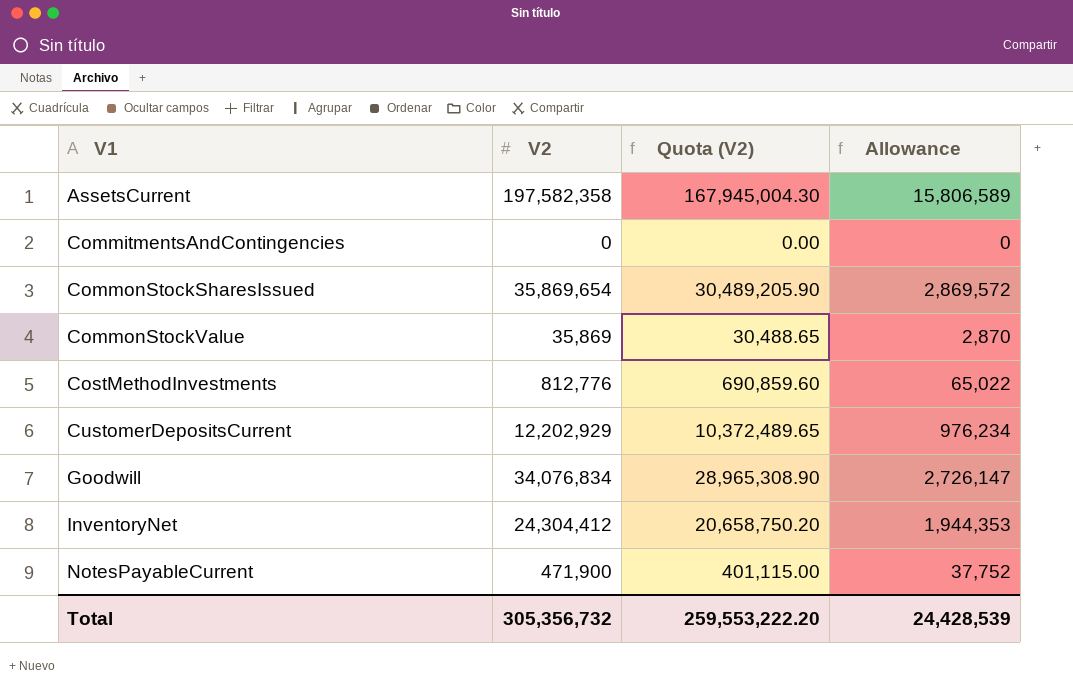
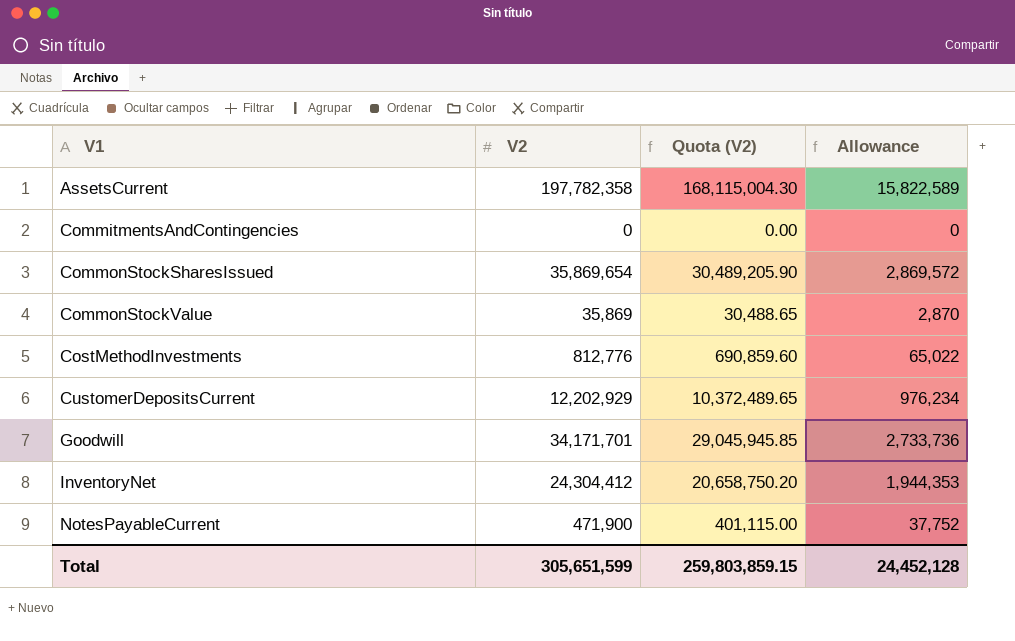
AssetsCurrent | V2: 197,582,358 -> 197,782,358
AssetsCurrent | Quota (V2): 167,945,004.30 -> 168,115,004.30
AssetsCurrent | Allowance: 15,806,589 -> 15,822,589
Goodwill | V2: 34,076,834 -> 34,171,701
Goodwill | Quota (V2): 28,965,308.90 -> 29,045,945.85
Goodwill | Allowance: 2,726,147 -> 2,733,736
Total | V2: 305,356,732 -> 305,651,599
Total | Quota (V2): 259,553,222.20 -> 259,803,859.15
Total | Allowance: 24,428,539 -> 24,452,128

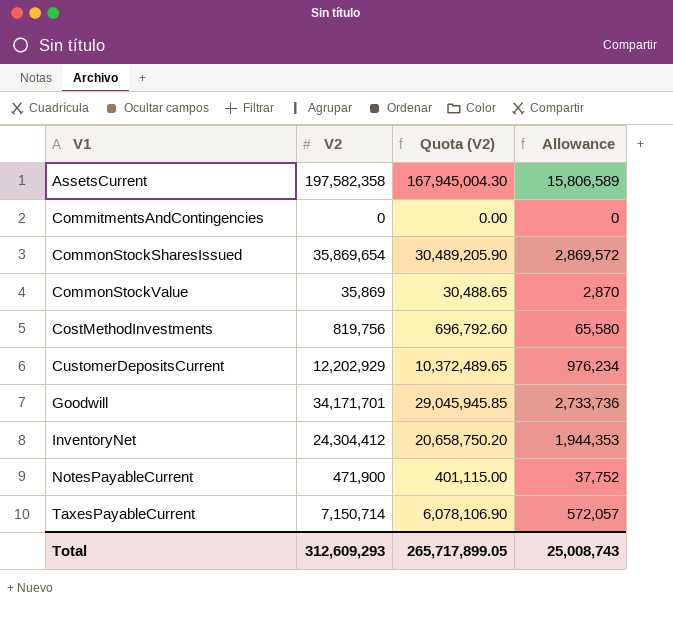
AssetsCurrent | V2: 197,782,358 -> 197,582,358
AssetsCurrent | Quota (V2): 168,115,004.30 -> 167,945,004.30
AssetsCurrent | Allowance: 15,822,589 -> 15,806,589
CostMethodInvestments | V2: 812,776 -> 819,756
CostMethodInvestments | Quota (V2): 690,859.60 -> 696,792.60
CostMethodInvestments | Allowance: 65,022 -> 65,580
row TaxesPayableCurrent: none -> 7,150,714 | 6,078,106.90 | 572,057
Total | V2: 305,651,599 -> 312,609,293
Total | Quota (V2): 259,803,859.15 -> 265,717,899.05
Total | Allowance: 24,452,128 -> 25,008,743

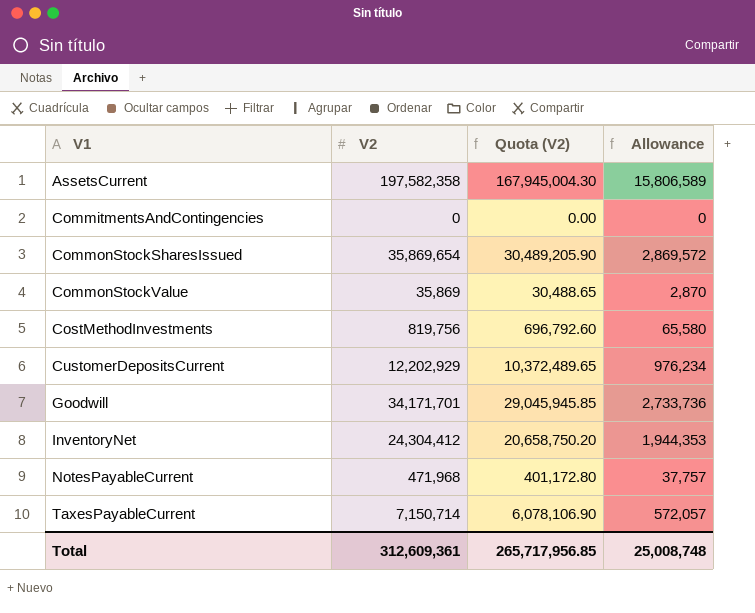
NotesPayableCurrent | V2: 471,900 -> 471,968
NotesPayableCurrent | Quota (V2): 401,115.00 -> 401,172.80
NotesPayableCurrent | Allowance: 37,752 -> 37,757
Total | V2: 312,609,293 -> 312,609,361
Total | Quota (V2): 265,717,899.05 -> 265,717,956.85
Total | Allowance: 25,008,743 -> 25,008,748

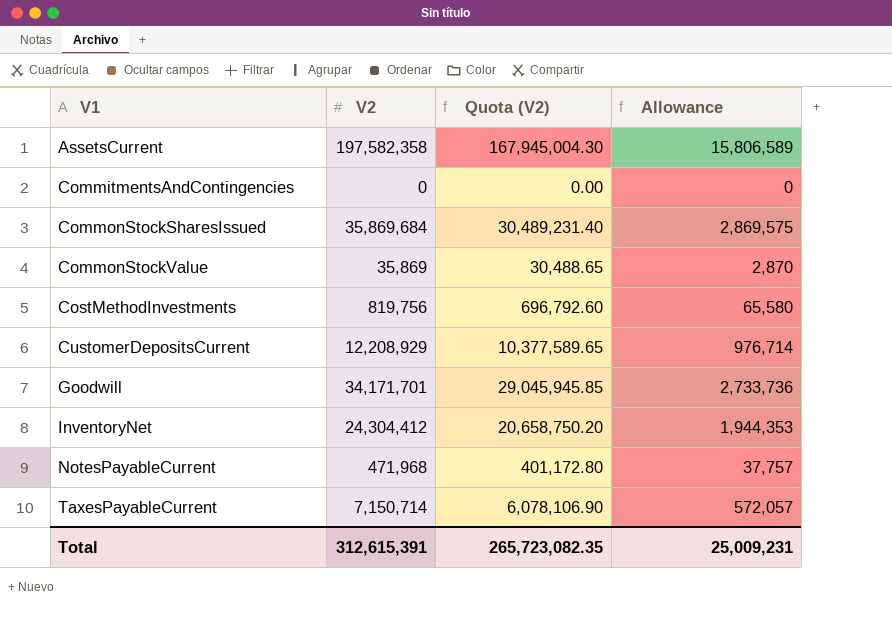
CommonStockSharesIssued | V2: 35,869,654 -> 35,869,684
CommonStockSharesIssued | Quota (V2): 30,489,205.90 -> 30,489,231.40
CommonStockSharesIssued | Allowance: 2,869,572 -> 2,869,575
CustomerDepositsCurrent | V2: 12,202,929 -> 12,208,929
CustomerDepositsCurrent | Quota (V2): 10,372,489.65 -> 10,377,589.65
CustomerDepositsCurrent | Allowance: 976,234 -> 976,714
Total | V2: 312,609,361 -> 312,615,391
Total | Quota (V2): 265,717,956.85 -> 265,723,082.35
Total | Allowance: 25,008,748 -> 25,009,231

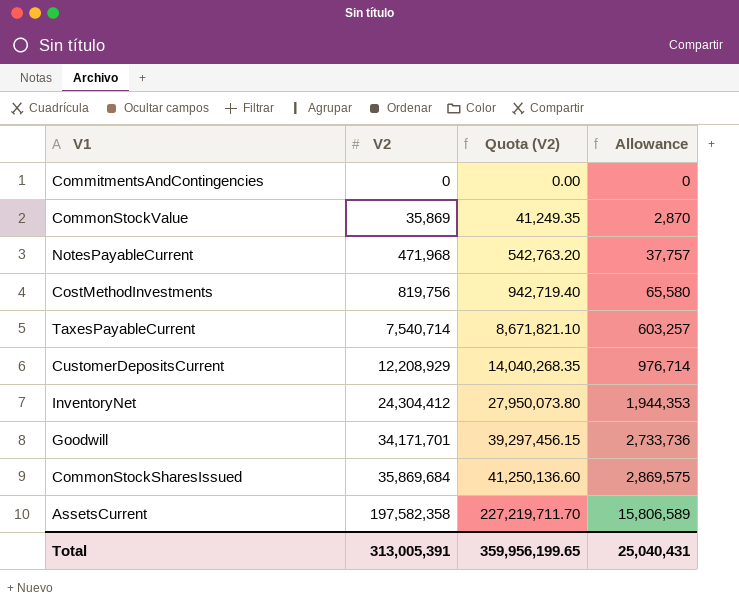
row order: V1 ascending -> V2 ascending
column Quota (V2) | formula: [V2] * 0.85 -> [V2] * 1.15
TaxesPayableCurrent | V2: 7,150,714 -> 7,540,714
TaxesPayableCurrent | Allowance: 572,057 -> 603,257
Total | V2: 312,615,391 -> 313,005,391
Total | Quota (V2): 265,723,082.35 -> 359,956,199.65
Total | Allowance: 25,009,231 -> 25,040,431

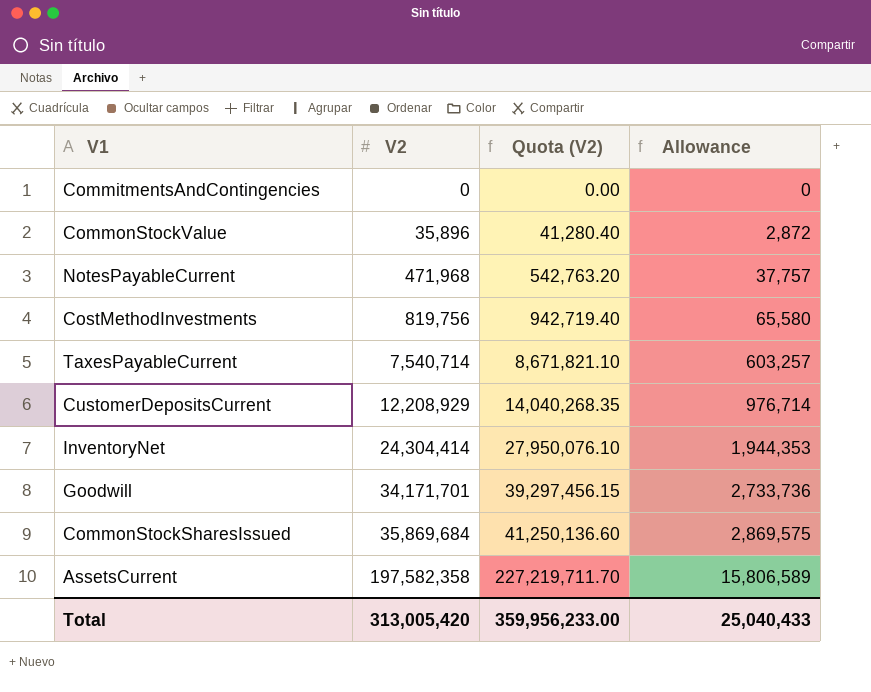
CommonStockValue | V2: 35,869 -> 35,896
CommonStockValue | Quota (V2): 41,249.35 -> 41,280.40
CommonStockValue | Allowance: 2,870 -> 2,872
InventoryNet | V2: 24,304,412 -> 24,304,414
InventoryNet | Quota (V2): 27,950,073.80 -> 27,950,076.10
Total | V2: 313,005,391 -> 313,005,420
Total | Quota (V2): 359,956,199.65 -> 359,956,233.00
Total | Allowance: 25,040,431 -> 25,040,433

